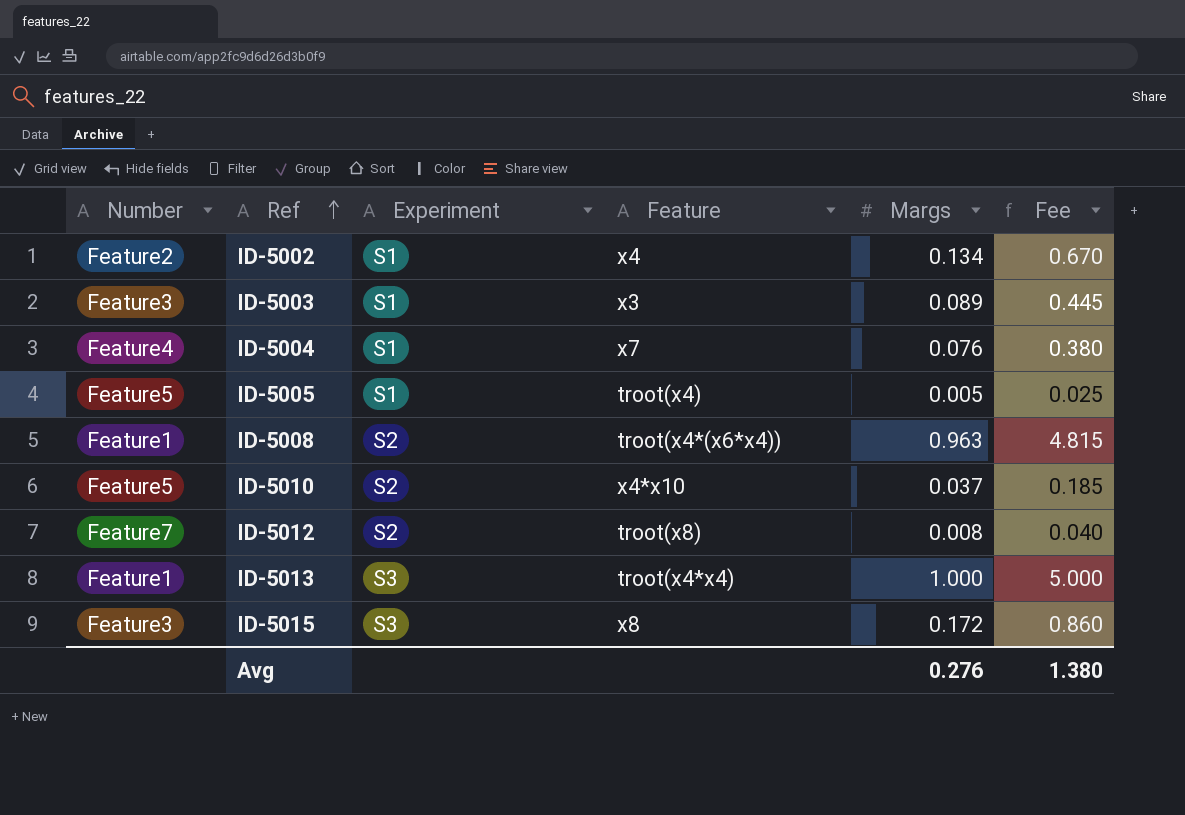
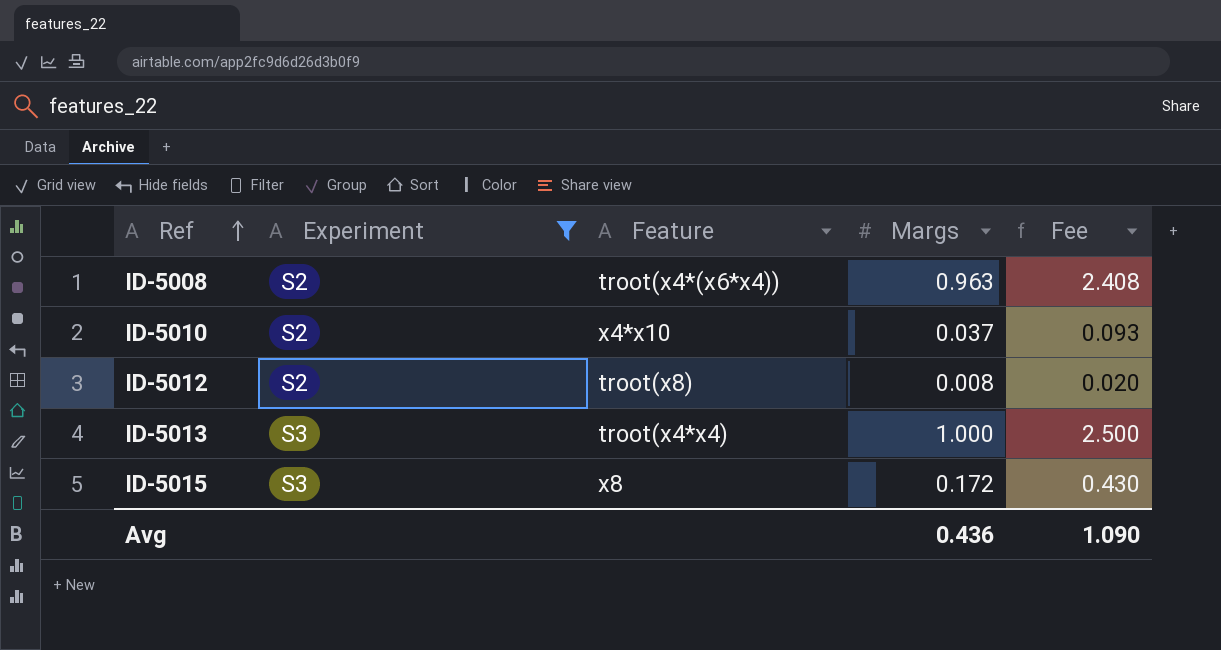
filter: none -> Experiment != S1
column Number | position: 1 -> none
column Fee | formula: [Margs] * 5 -> [Margs] * 2.5
Avg | Margs: 0.276 -> 0.436
Avg | Fee: 1.380 -> 1.090

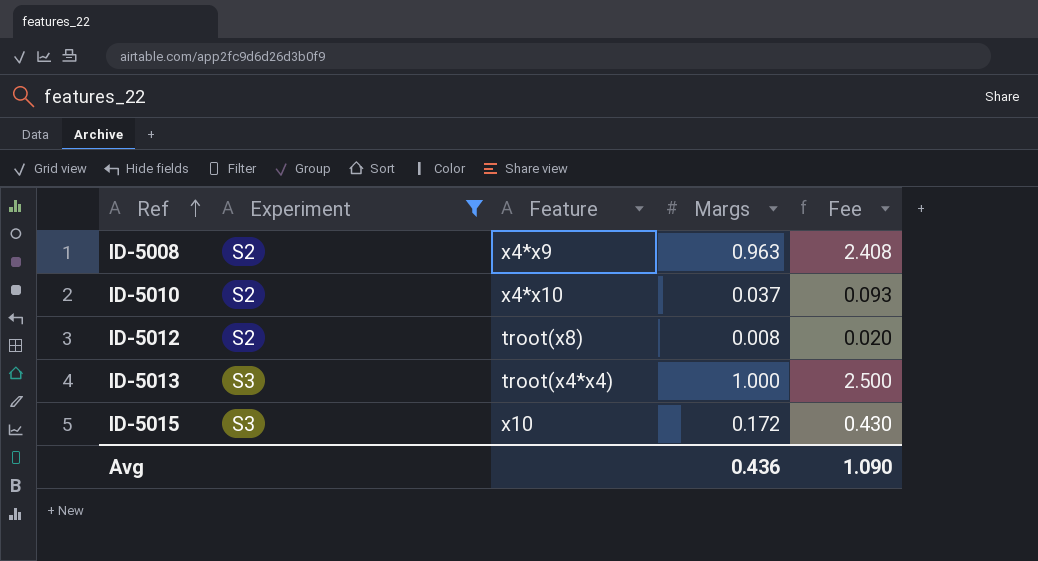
ID-5008 | Feature: troot(x4*(x6*x4)) -> x4*x9
ID-5015 | Feature: x8 -> x10

